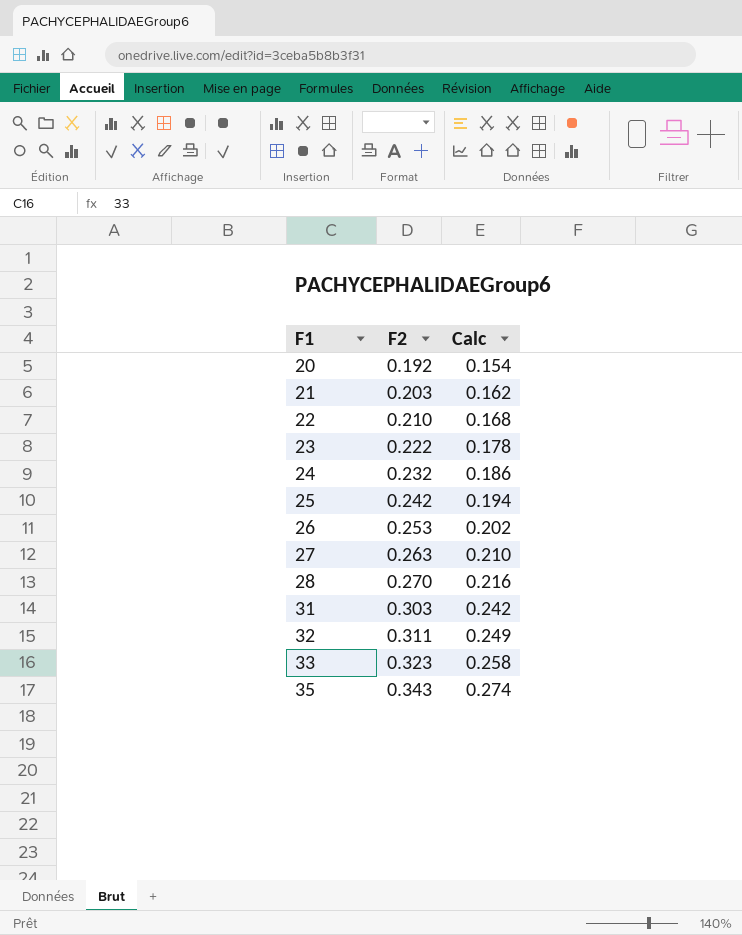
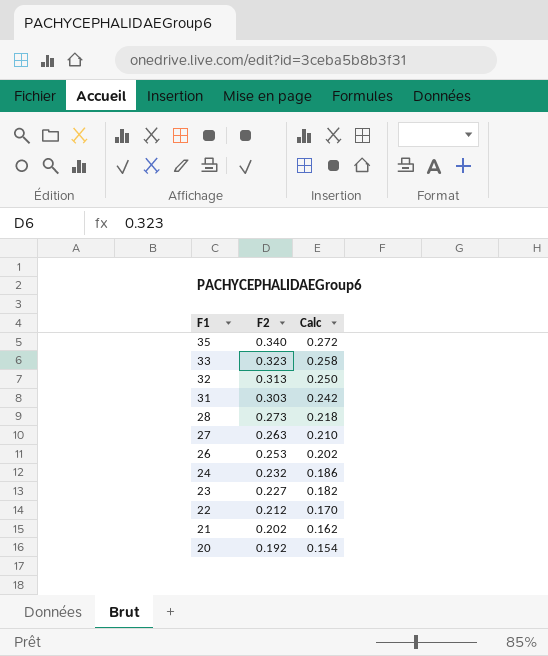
row order: F1 ascending -> F1 descending
row 25: 0.242 | 0.194 -> none
35 | F2: 0.343 -> 0.340
35 | Calc: 0.274 -> 0.272
32 | F2: 0.311 -> 0.313
32 | Calc: 0.249 -> 0.250
28 | F2: 0.270 -> 0.273
28 | Calc: 0.216 -> 0.218
23 | F2: 0.222 -> 0.227
23 | Calc: 0.178 -> 0.182
22 | F2: 0.210 -> 0.212
22 | Calc: 0.168 -> 0.170
21 | F2: 0.203 -> 0.202

